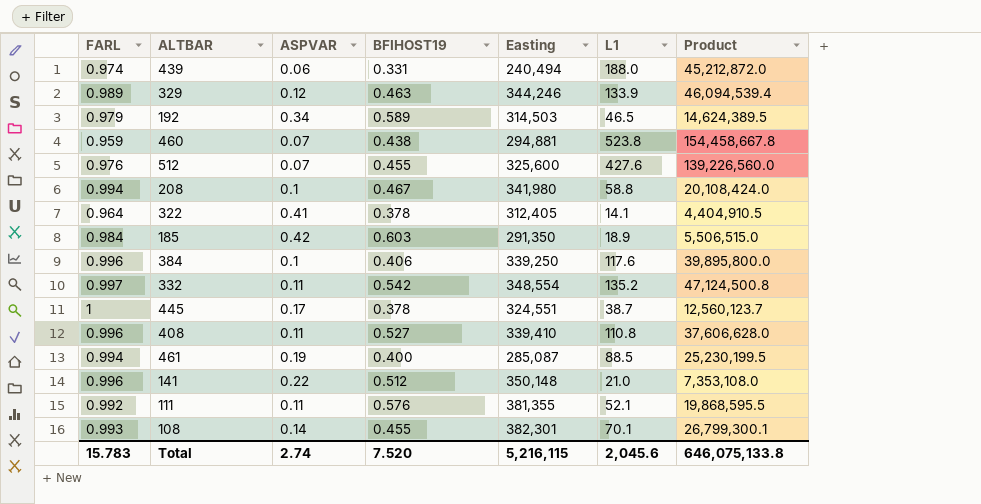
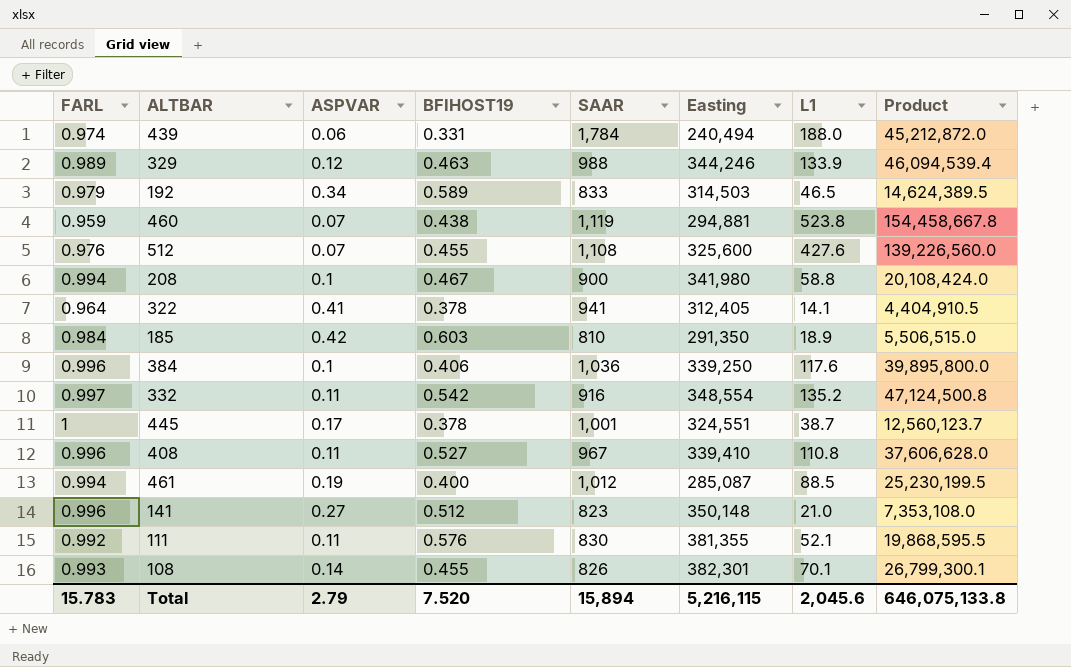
column SAAR | position: none -> 5
141 | ASPVAR: 0.22 -> 0.27
Total | ASPVAR: 2.74 -> 2.79

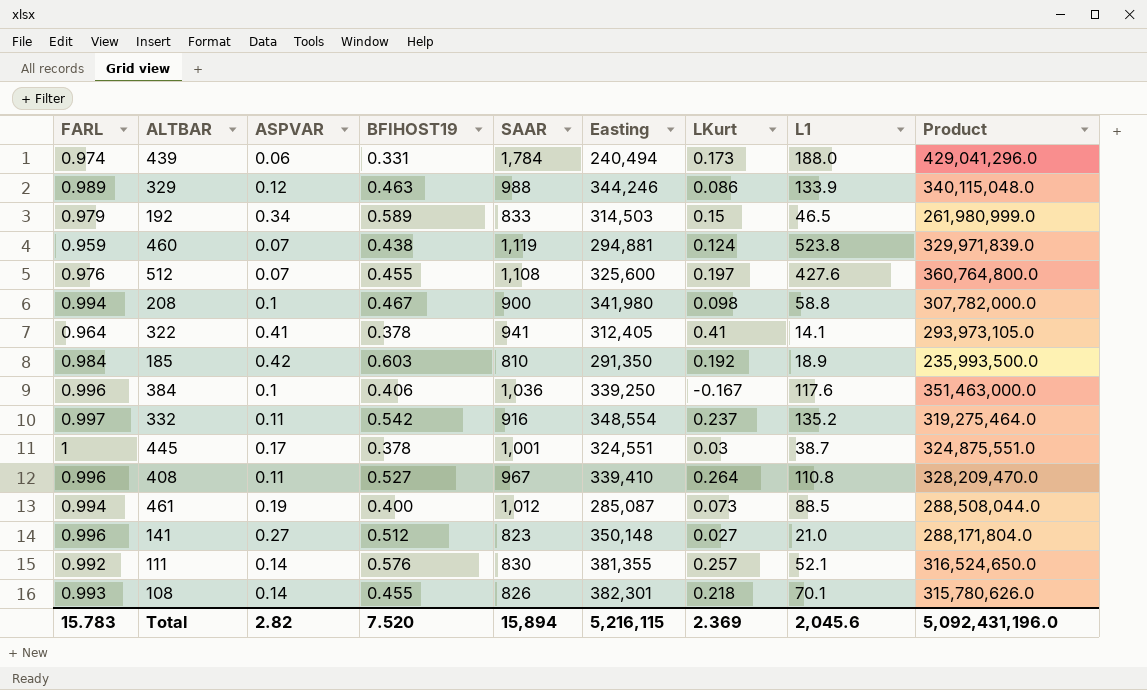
column LKurt | position: none -> 7
column Product | formula: [Easting] * [L1] -> [SAAR] * [Easting]
111 | ASPVAR: 0.11 -> 0.14
Total | ASPVAR: 2.79 -> 2.82
Total | Product: 646,075,133.8 -> 5,092,431,196.0

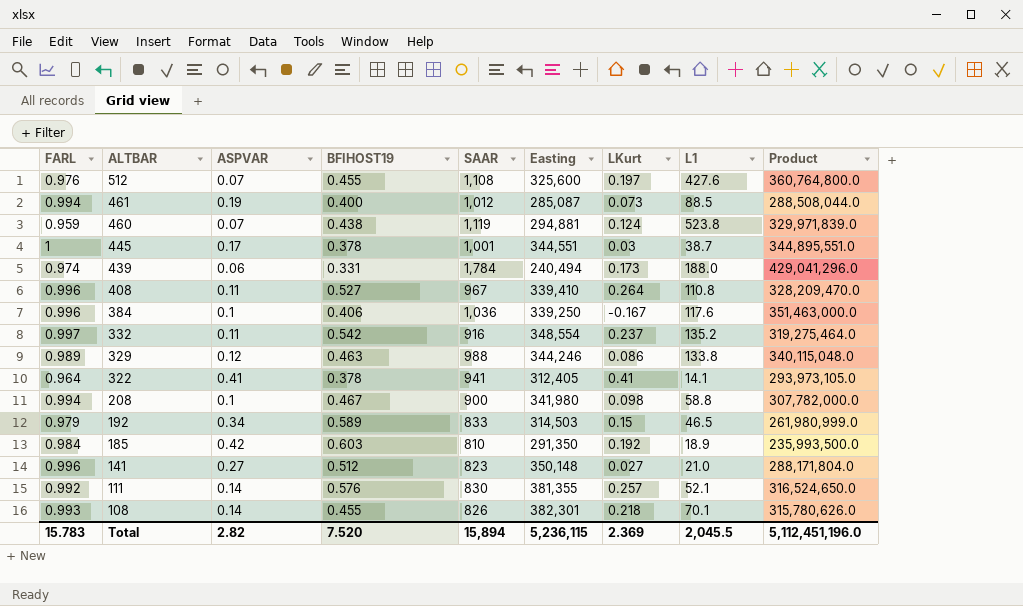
row order: none -> ALTBAR descending
445 | Easting: 324,551 -> 344,551
445 | Product: 324,875,551.0 -> 344,895,551.0
329 | L1: 133.9 -> 133.8
Total | Easting: 5,216,115 -> 5,236,115
Total | L1: 2,045.6 -> 2,045.5
Total | Product: 5,092,431,196.0 -> 5,112,451,196.0

